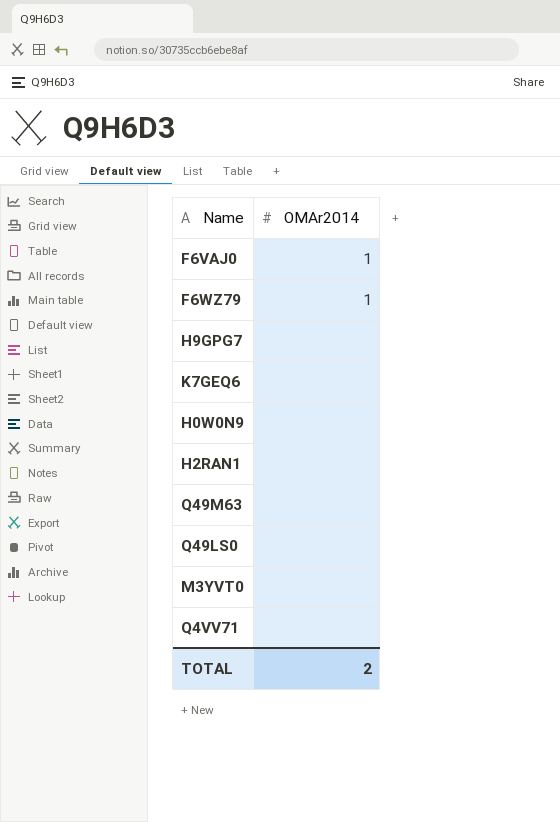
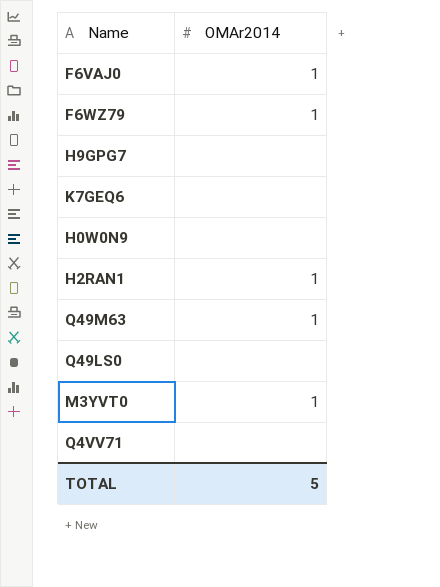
H2RAN1 | OMAr2014: none -> 1
Q49M63 | OMAr2014: none -> 1
M3YVT0 | OMAr2014: none -> 1
TOTAL | OMAr2014: 2 -> 5

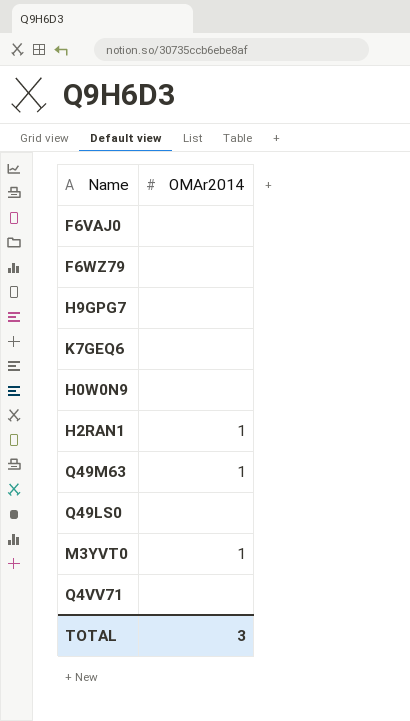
F6VAJ0 | OMAr2014: 1 -> none
F6WZ79 | OMAr2014: 1 -> none
TOTAL | OMAr2014: 5 -> 3

